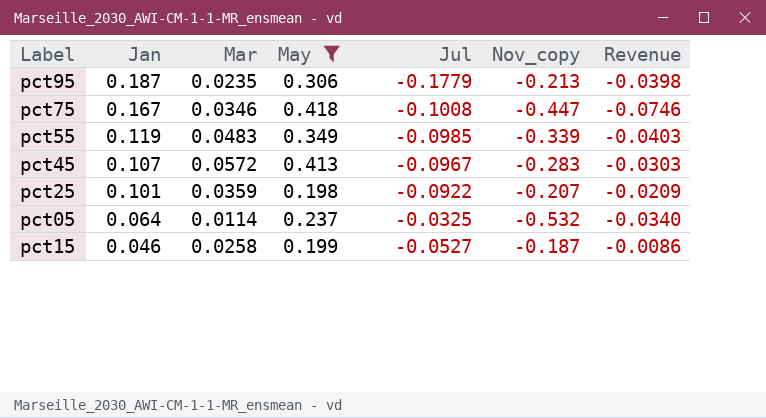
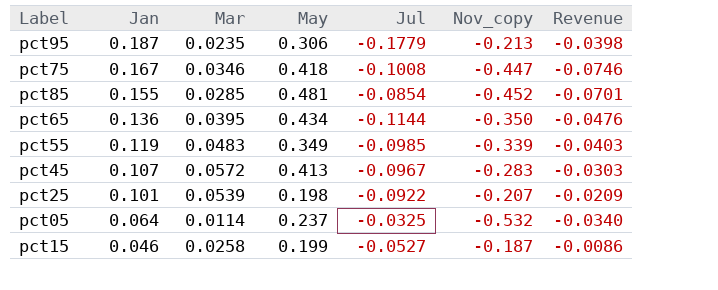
filter: May <= 0.418 -> none
pct25 | Mar: 0.0359 -> 0.0539

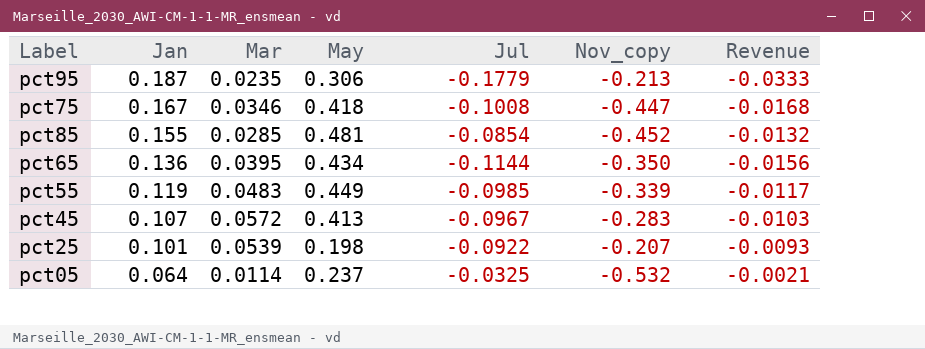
column Revenue | formula: [Jan] * [Nov_copy] -> [Jan] * [Jul]
row pct15: 0.046 | 0.0258 | 0.199 | -0.0527 | -0.187 | -0.0086 -> none
pct55 | May: 0.349 -> 0.449

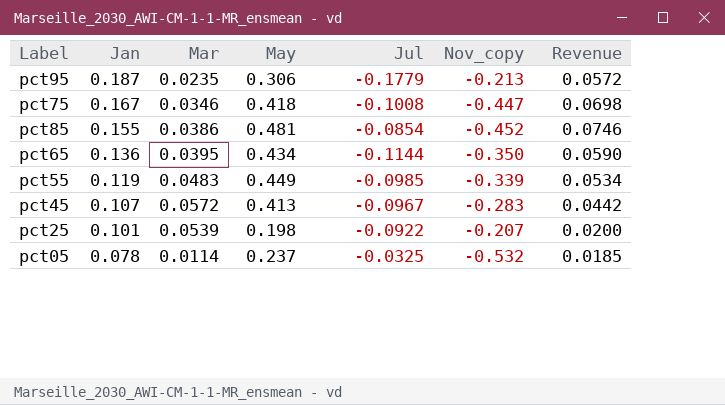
column Revenue | formula: [Jan] * [Jul] -> [Jan] * [May]
pct85 | Mar: 0.0285 -> 0.0386
pct05 | Jan: 0.064 -> 0.078

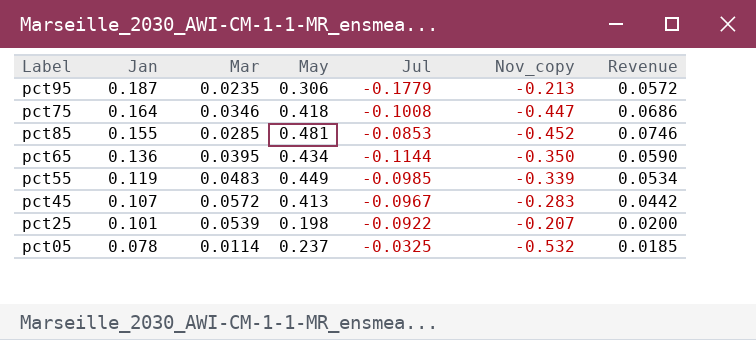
pct75 | Jan: 0.167 -> 0.164
pct75 | Revenue: 0.0698 -> 0.0686
pct85 | Mar: 0.0386 -> 0.0285
pct85 | Jul: -0.0854 -> -0.0853

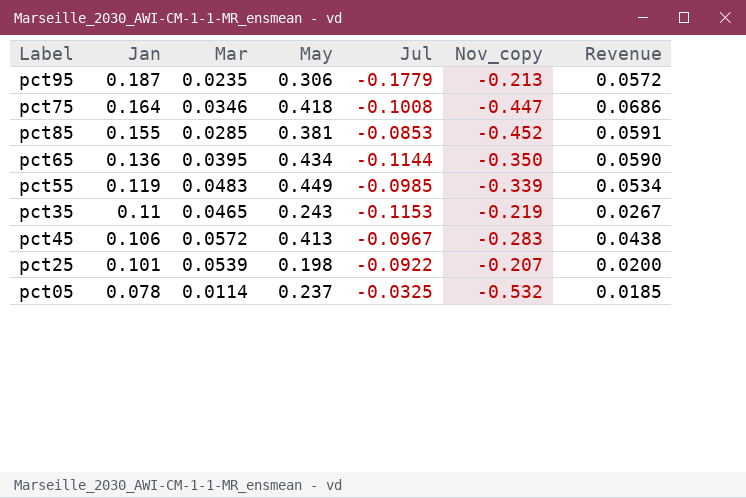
pct85 | May: 0.481 -> 0.381
pct85 | Revenue: 0.0746 -> 0.0591
row pct35: none -> 0.11 | 0.0465 | 0.243 | -0.1153 | -0.219 | 0.0267
pct45 | Jan: 0.107 -> 0.106
pct45 | Revenue: 0.0442 -> 0.0438

